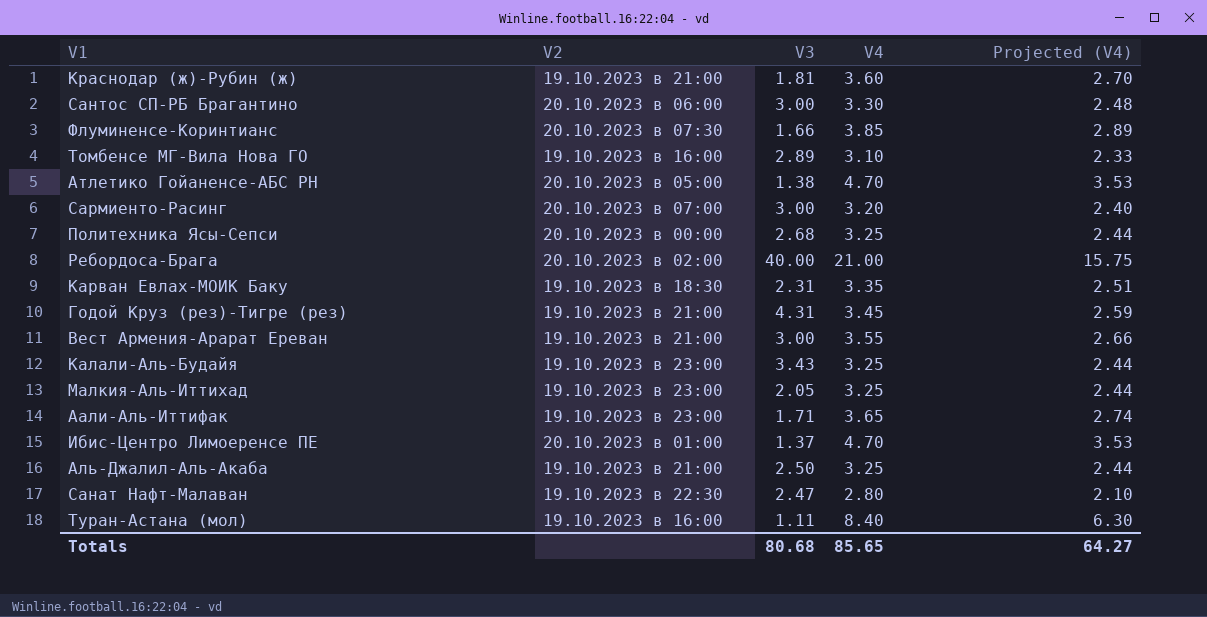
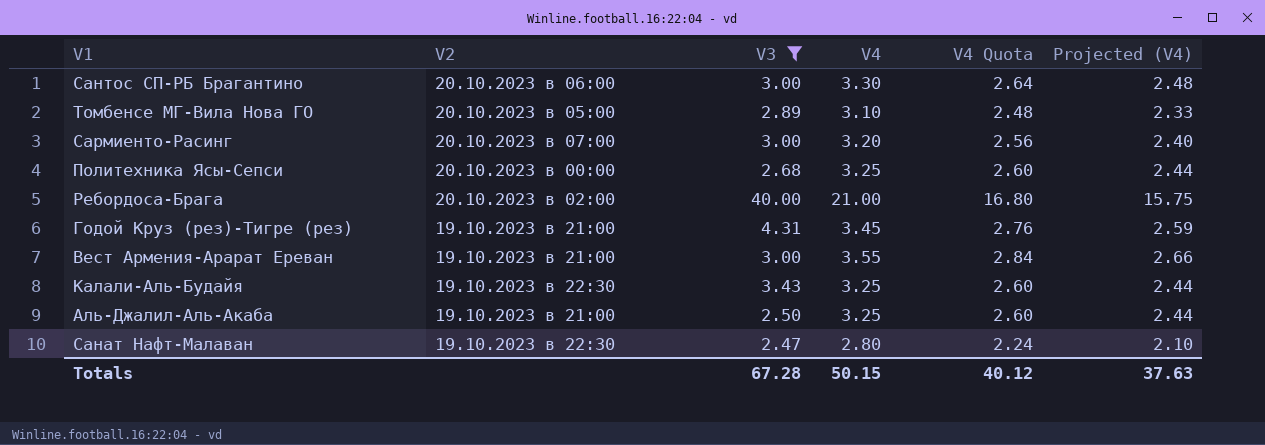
filter: none -> V3 >= 2.47
column V4 Quota | formula: none -> [V4] * 0.8
Томбенсе МГ-Вила Нова ГО | V2: 19.10.2023 в 16:00 -> 20.10.2023 в 05:00
Калали-Аль-Будайя | V2: 19.10.2023 в 23:00 -> 19.10.2023 в 22:30
Totals | V3: 80.68 -> 67.28
Totals | V4: 85.65 -> 50.15
Totals | Projected (V4): 64.27 -> 37.63

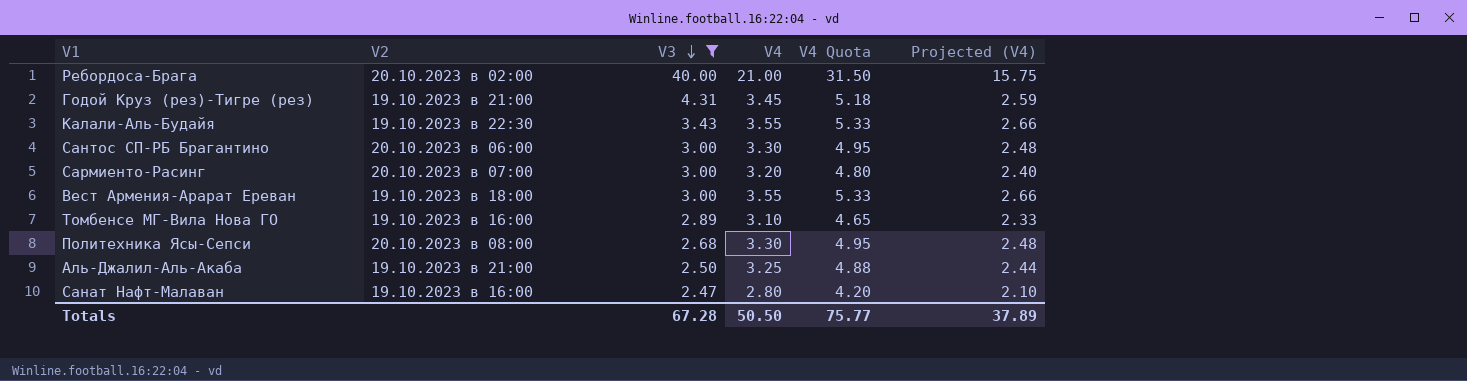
row order: none -> V3 descending
column V4 Quota | formula: [V4] * 0.8 -> [V4] * 1.5
Калали-Аль-Будайя | V4: 3.25 -> 3.55
Калали-Аль-Будайя | Projected (V4): 2.44 -> 2.66
Вест Армения-Арарат Ереван | V2: 19.10.2023 в 21:00 -> 19.10.2023 в 18:00
Томбенсе МГ-Вила Нова ГО | V2: 20.10.2023 в 05:00 -> 19.10.2023 в 16:00
Политехника Ясы-Сепси | V2: 20.10.2023 в 00:00 -> 20.10.2023 в 08:00
Политехника Ясы-Сепси | V4: 3.25 -> 3.30
Политехника Ясы-Сепси | Projected (V4): 2.44 -> 2.48
Санат Нафт-Малаван | V2: 19.10.2023 в 22:30 -> 19.10.2023 в 16:00
Totals | V4: 50.15 -> 50.50
Totals | V4 Quota: 40.12 -> 75.77
Totals | Projected (V4): 37.63 -> 37.89

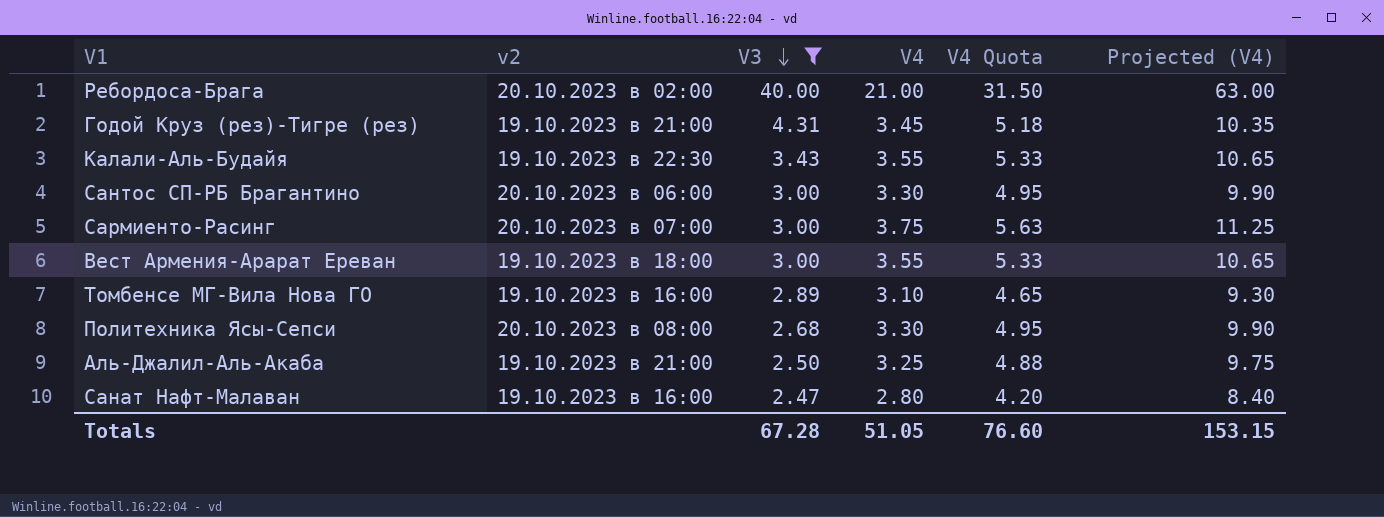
column name: V2 -> v2
column Projected (V4) | formula: [V4] * 0.75 -> [V4] * 3
Сармиенто-Расинг | V4: 3.20 -> 3.75
Сармиенто-Расинг | V4 Quota: 4.80 -> 5.63
Totals | V4: 50.50 -> 51.05
Totals | V4 Quota: 75.77 -> 76.60
Totals | Projected (V4): 37.89 -> 153.15

